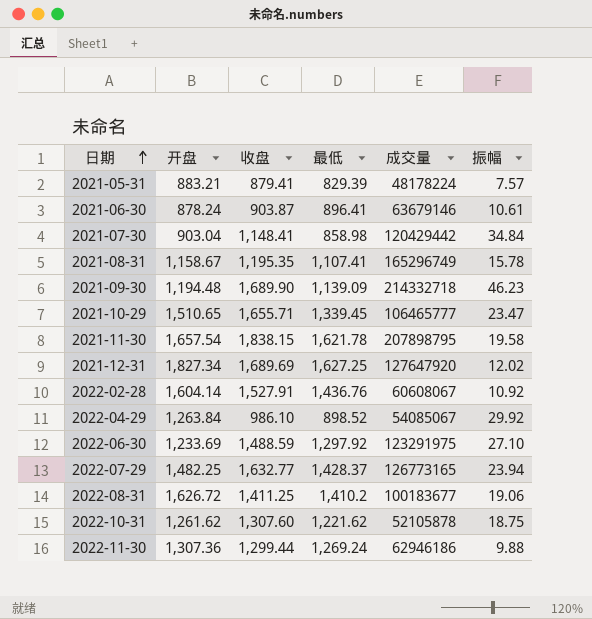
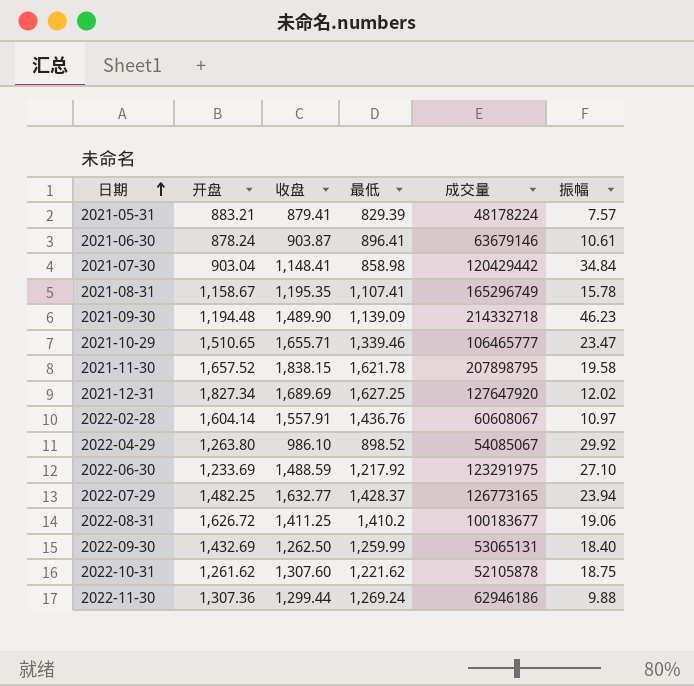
2021-09-30 | 收盘: 1,689.90 -> 1,489.90
2021-10-29 | 最低: 1,339.45 -> 1,339.46
2021-11-30 | 开盘: 1,657.54 -> 1,657.52
2022-02-28 | 收盘: 1,527.91 -> 1,557.91
2022-02-28 | 振幅: 10.92 -> 10.97
2022-04-29 | 开盘: 1,263.84 -> 1,263.80
2022-06-30 | 最低: 1,297.92 -> 1,217.92
row 2022-09-30: none -> 1,432.69 | 1,262.50 | 1,259.99 | 53065131 | 18.40

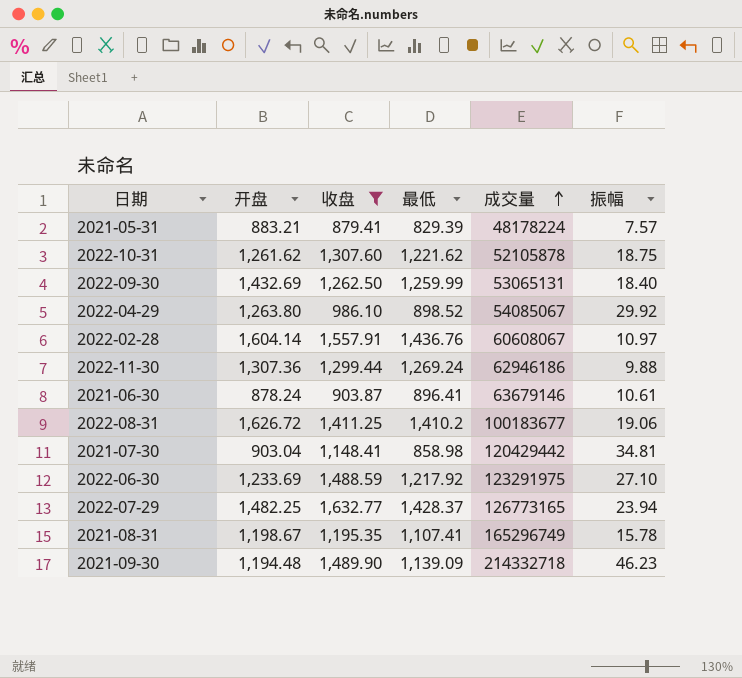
filter: none -> 收盘 <= 1,632.77
row order: 日期 ascending -> 成交量 ascending
2021-07-30 | 振幅: 34.84 -> 34.81
2021-08-31 | 开盘: 1,158.67 -> 1,198.67

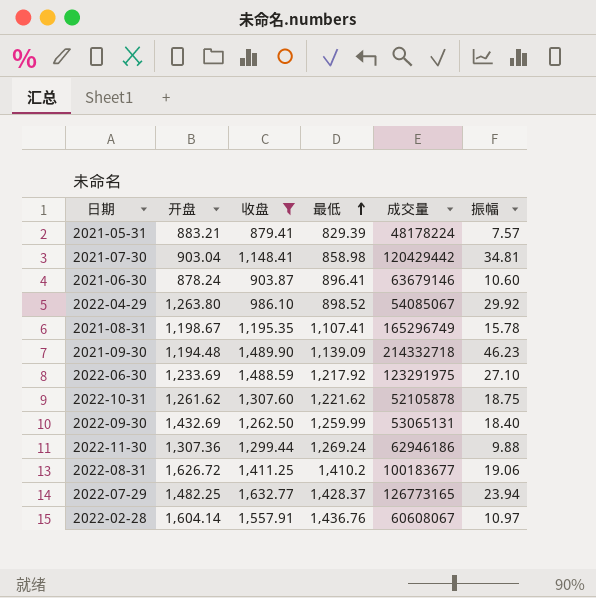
row order: 成交量 ascending -> 最低 ascending
2021-06-30 | 振幅: 10.61 -> 10.60

